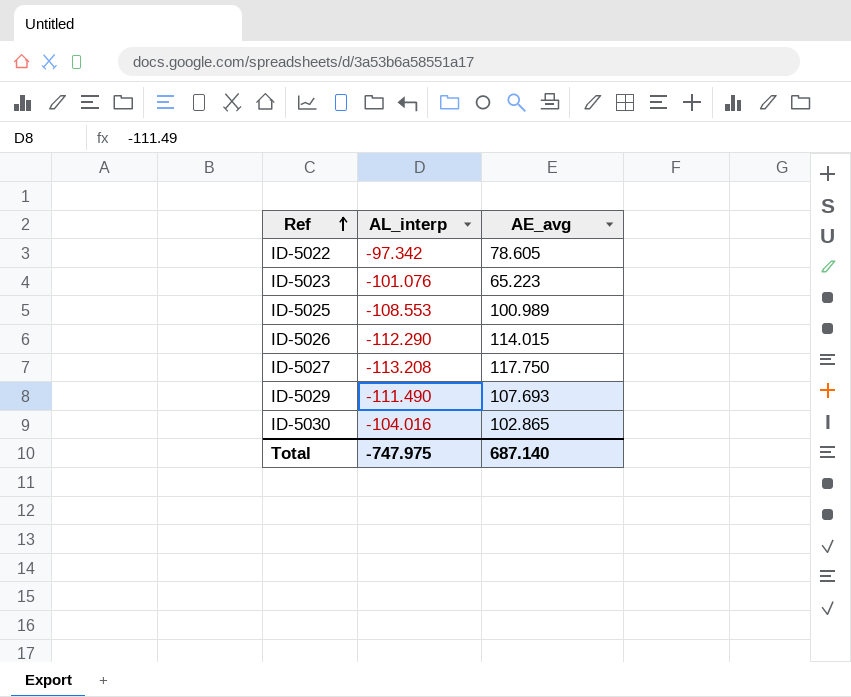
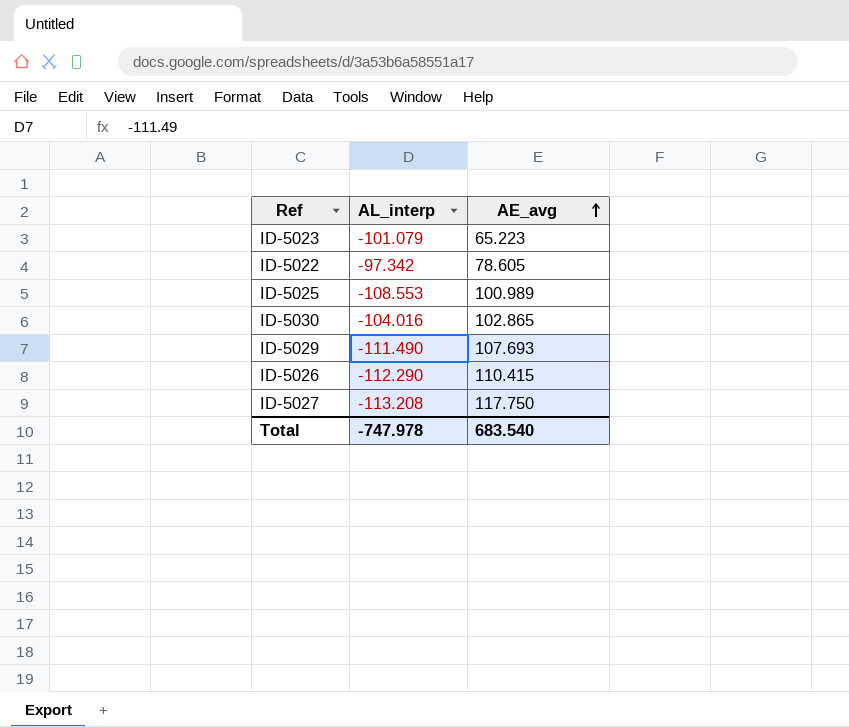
row order: Ref ascending -> AE_avg ascending
ID-5023 | AL_interp: -101.076 -> -101.079
ID-5026 | AE_avg: 114.015 -> 110.415
Total | AL_interp: -747.975 -> -747.978
Total | AE_avg: 687.140 -> 683.540

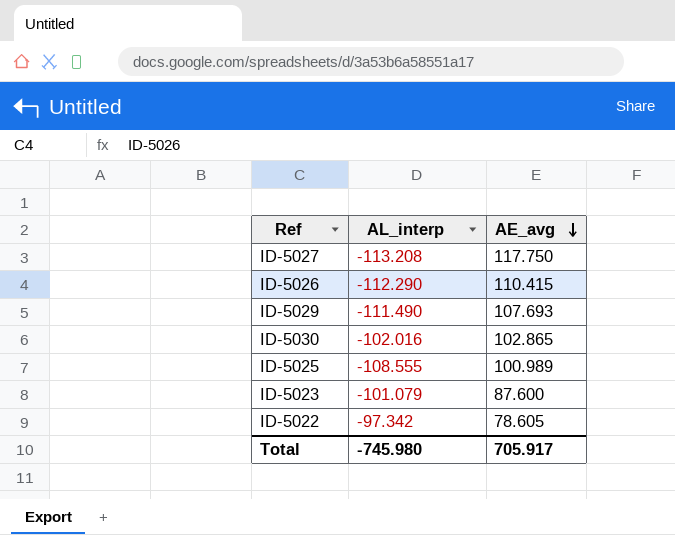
row order: AE_avg ascending -> AE_avg descending
ID-5030 | AL_interp: -104.016 -> -102.016
ID-5025 | AL_interp: -108.553 -> -108.555
ID-5023 | AE_avg: 65.223 -> 87.600
Total | AL_interp: -747.978 -> -745.980
Total | AE_avg: 683.540 -> 705.917

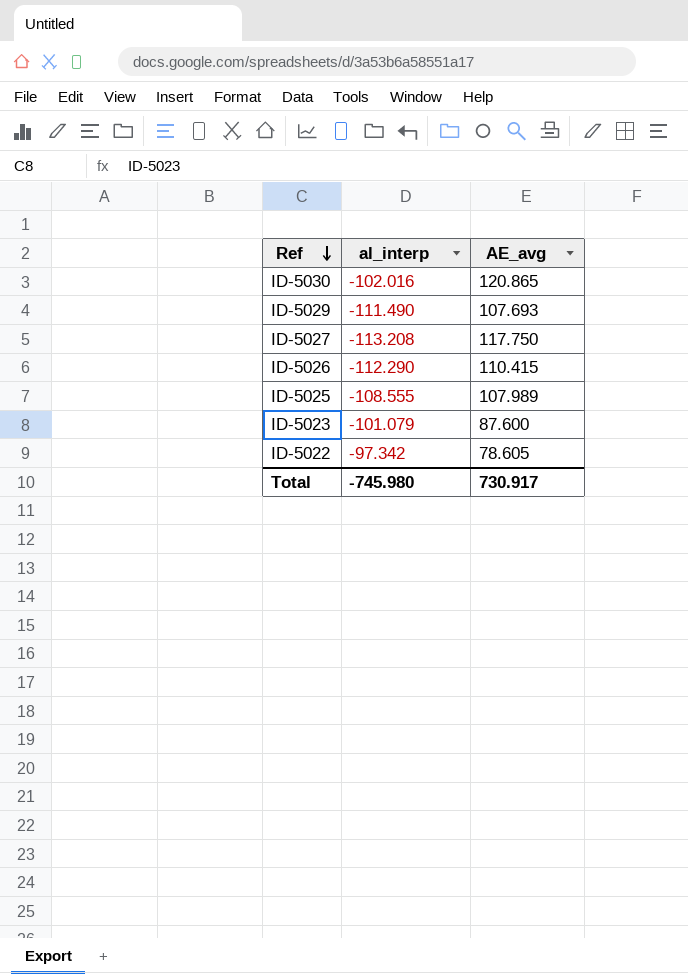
row order: AE_avg descending -> Ref descending
column name: AL_interp -> al_interp
ID-5030 | AE_avg: 102.865 -> 120.865
ID-5025 | AE_avg: 100.989 -> 107.989
Total | AE_avg: 705.917 -> 730.917

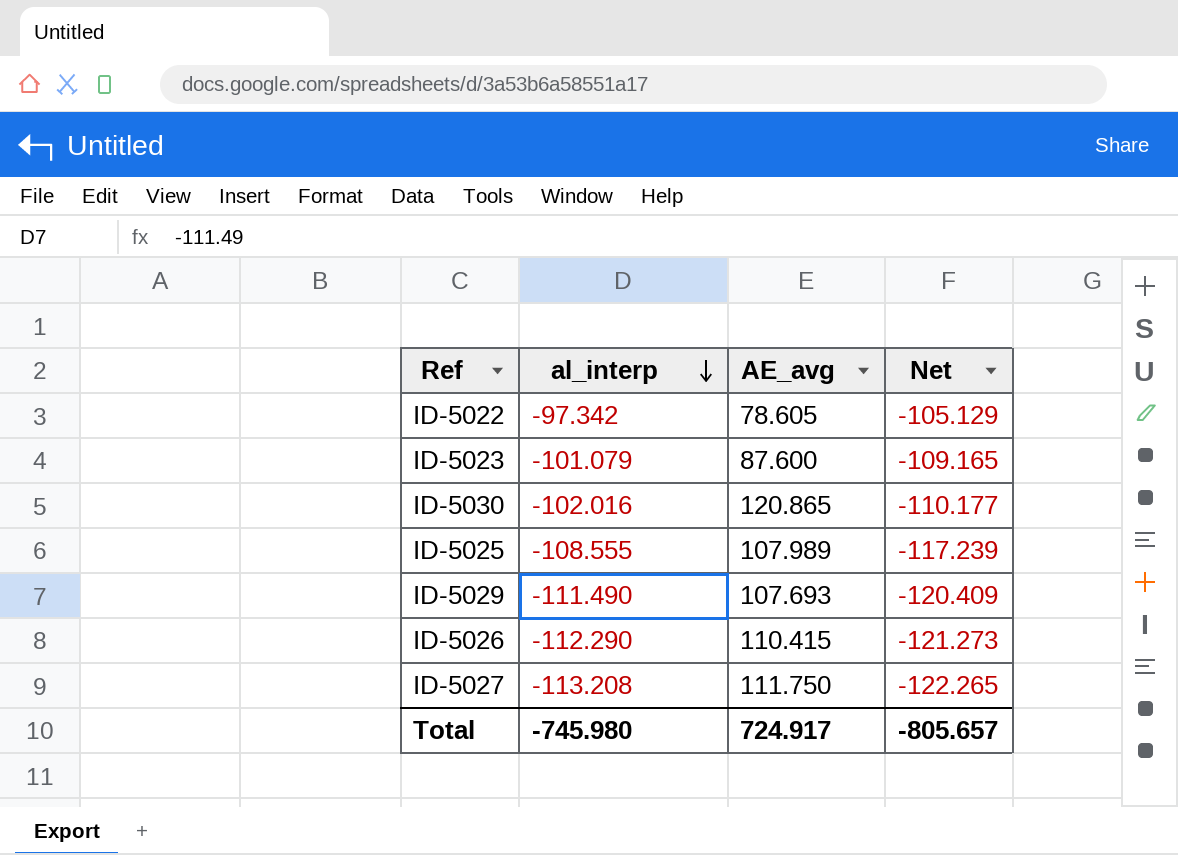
row order: Ref descending -> al_interp descending
column Net | formula: none -> [al_interp] * 1.08
ID-5027 | AE_avg: 117.750 -> 111.750
Total | AE_avg: 730.917 -> 724.917

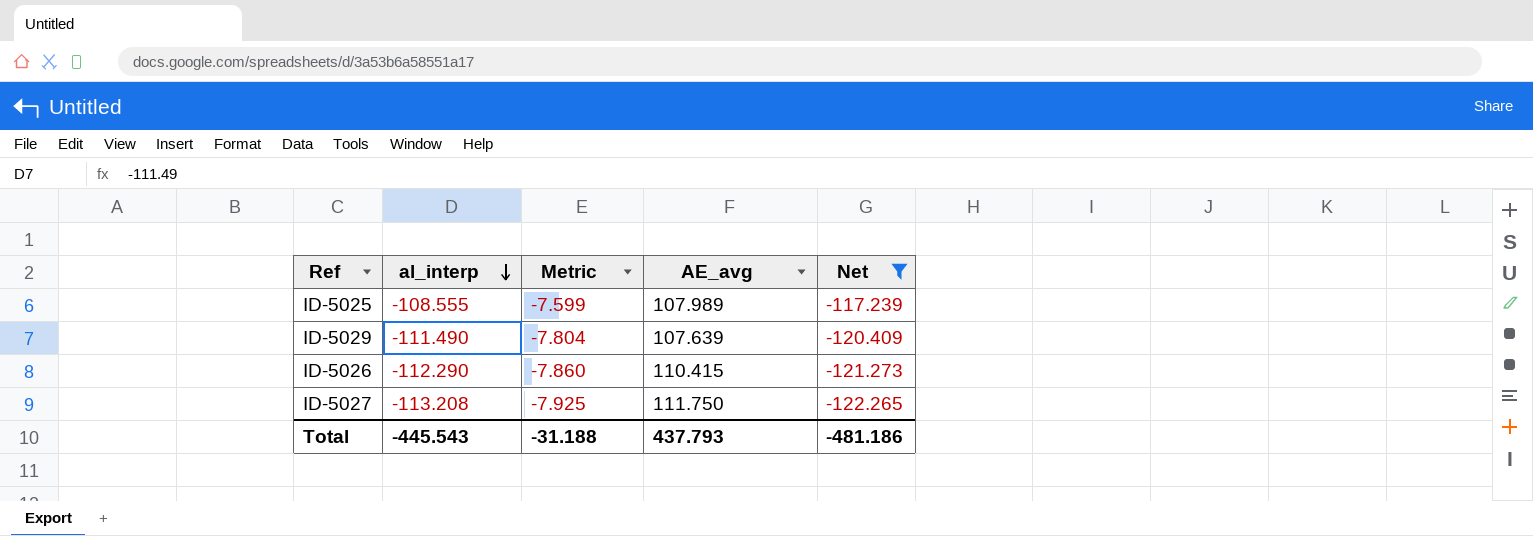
filter: none -> Net <= -117.239
column Metric | formula: none -> [al_interp] * 0.07
ID-5029 | AE_avg: 107.693 -> 107.639
Total | al_interp: -745.980 -> -445.543
Total | AE_avg: 724.917 -> 437.793
Total | Net: -805.657 -> -481.186

